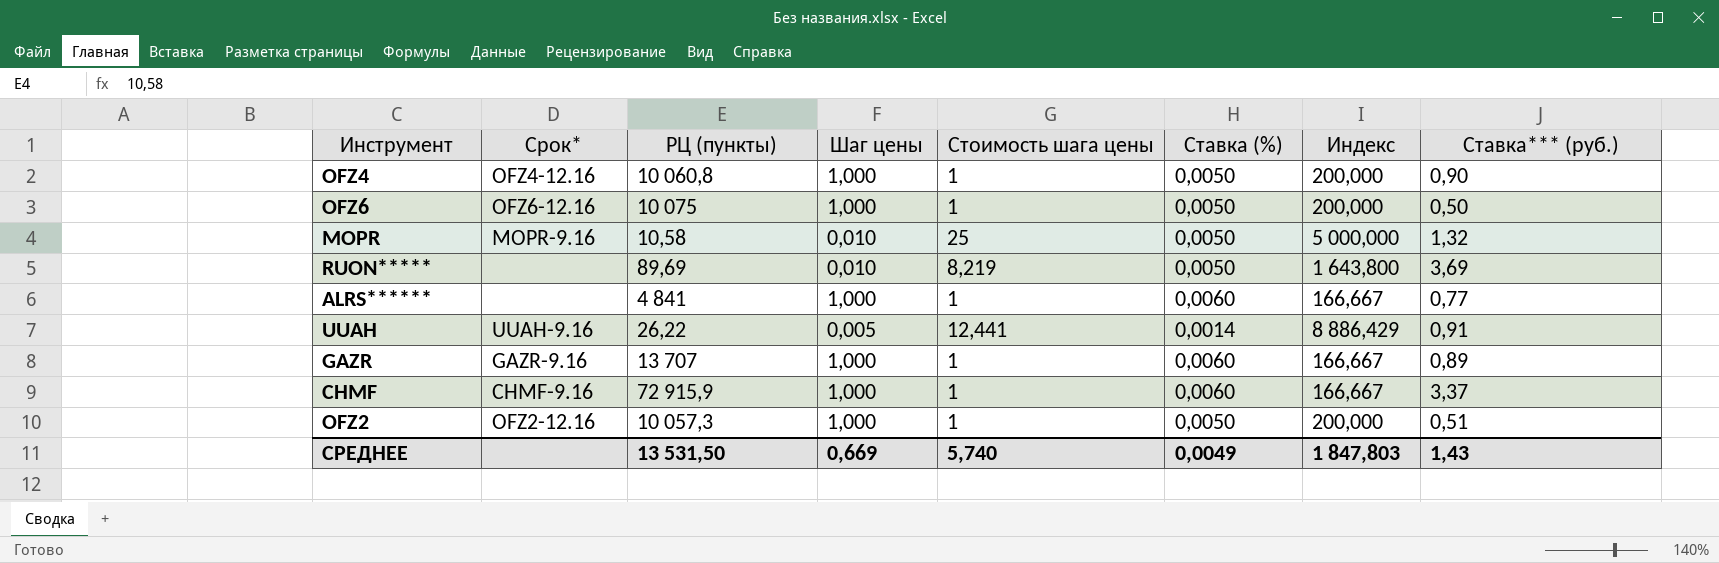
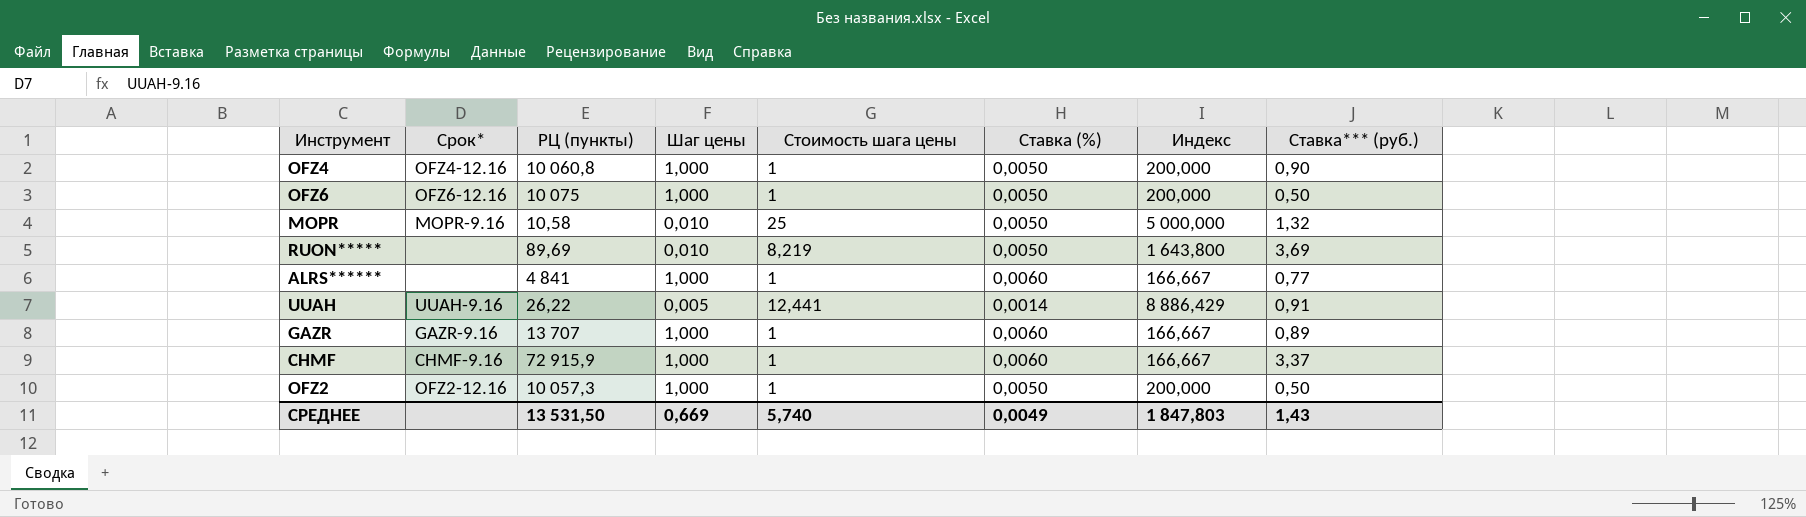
OFZ2 | Ставка*** (руб.): 0,51 -> 0,50

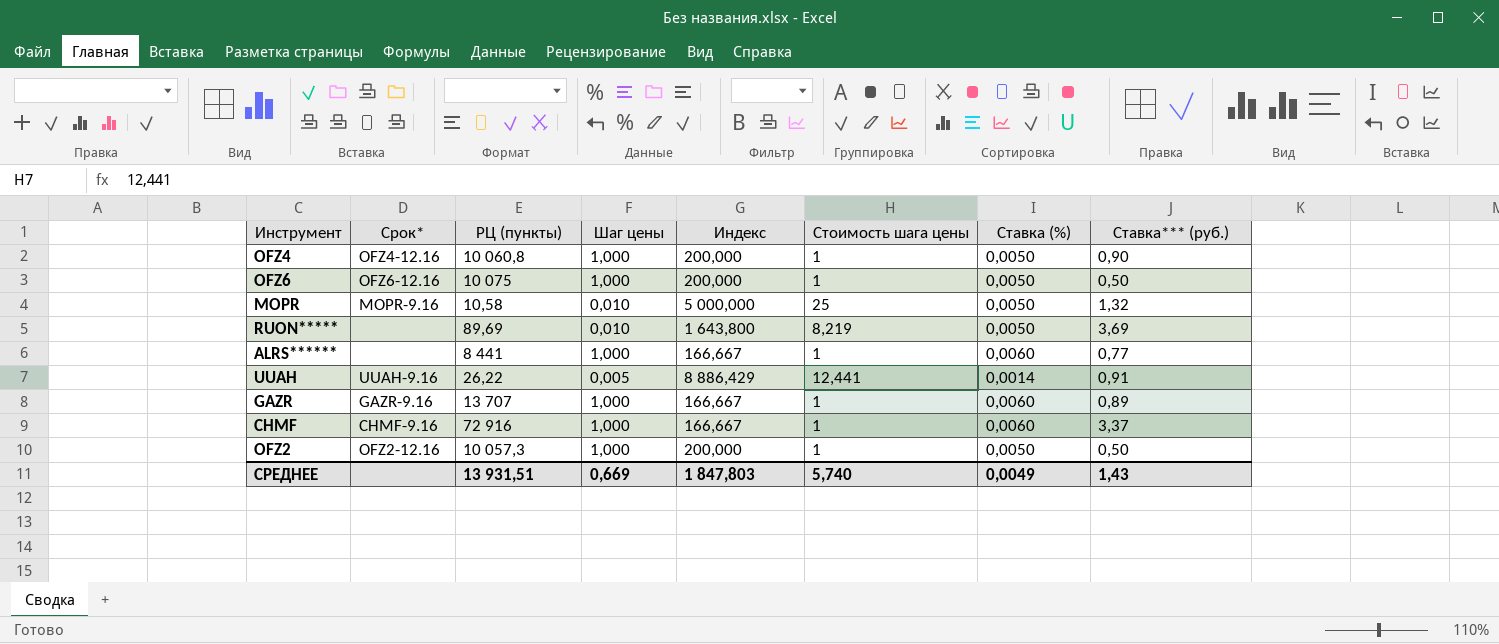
column Индекс | position: 7 -> 5
ALRS****** | РЦ (пункты): 4 841 -> 8 441
CHMF | РЦ (пункты): 72 915,9 -> 72 916
СРЕДНЕЕ | РЦ (пункты): 13 531,50 -> 13 931,51

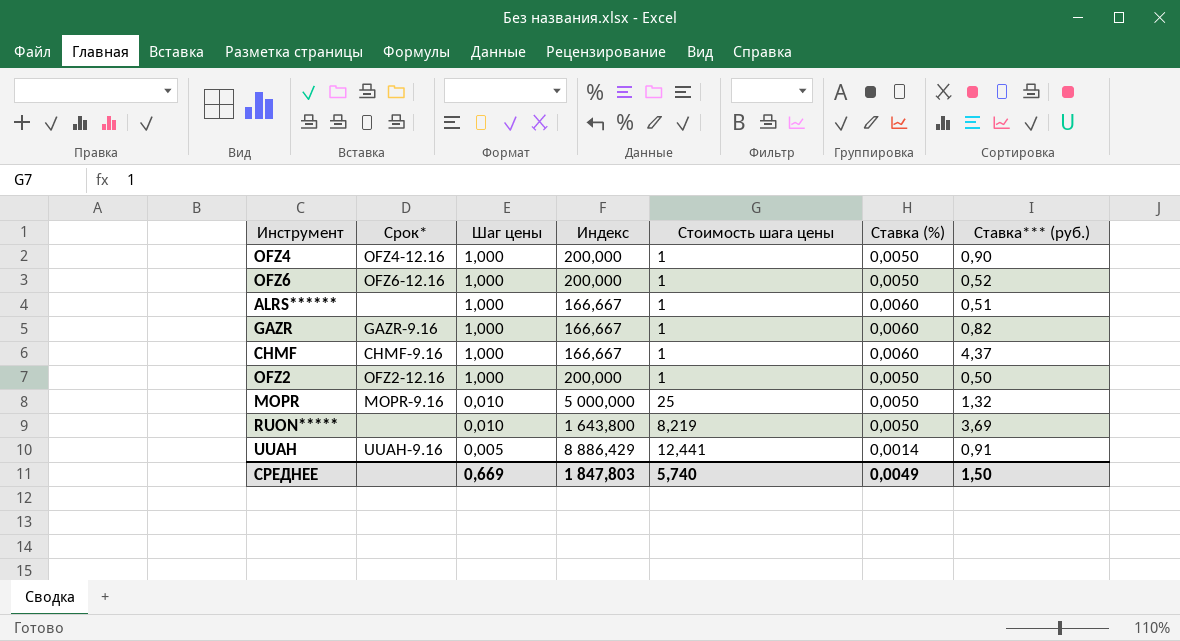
row order: none -> Шаг цены descending
column РЦ (пункты) | position: 3 -> none
OFZ6 | Ставка*** (руб.): 0,50 -> 0,52
ALRS****** | Ставка*** (руб.): 0,77 -> 0,51
GAZR | Ставка*** (руб.): 0,89 -> 0,82
CHMF | Ставка*** (руб.): 3,37 -> 4,37
СРЕДНЕЕ | Ставка*** (руб.): 1,43 -> 1,50

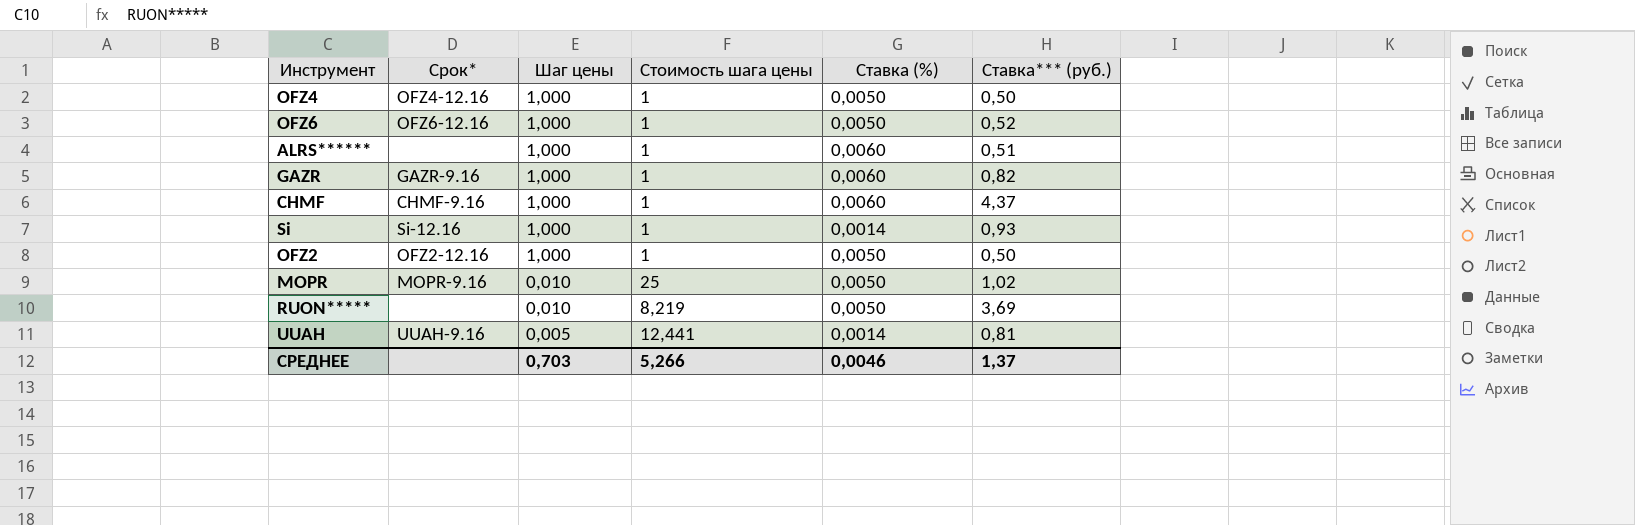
column Индекс | formula: [Стоимость шага цены] / [Ставка (%)] -> none
OFZ4 | Ставка*** (руб.): 0,90 -> 0,50
row Si: none -> Si-12.16 | 1,000 | 1 | 0,0014 | 0,93
MOPR | Ставка*** (руб.): 1,32 -> 1,02
UUAH | Ставка*** (руб.): 0,91 -> 0,81
СРЕДНЕЕ | Шаг цены: 0,669 -> 0,703
СРЕДНЕЕ | Стоимость шага цены: 5,740 -> 5,266
СРЕДНЕЕ | Ставка (%): 0,0049 -> 0,0046
СРЕДНЕЕ | Ставка*** (руб.): 1,50 -> 1,37

